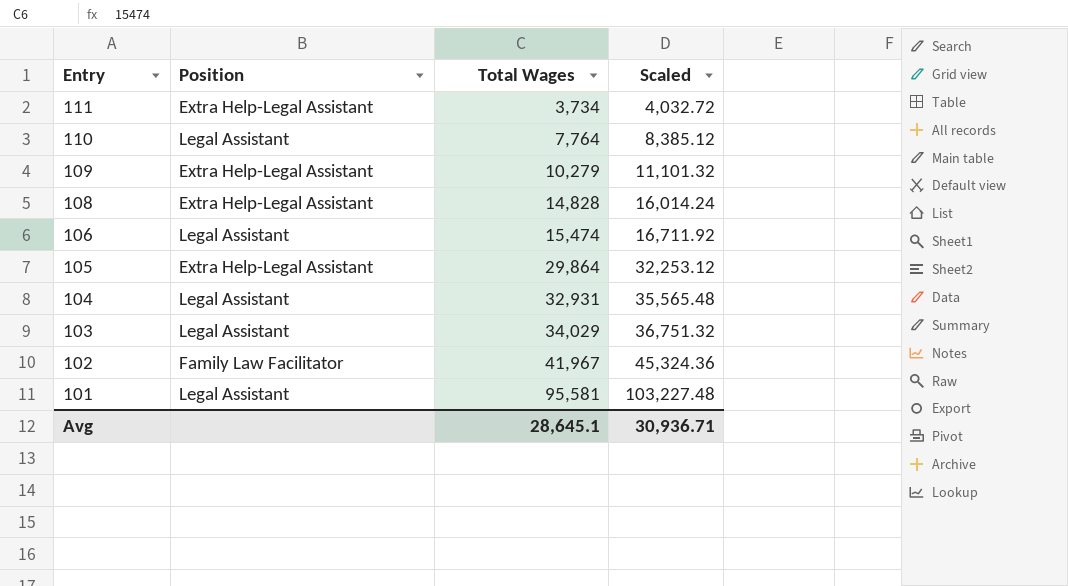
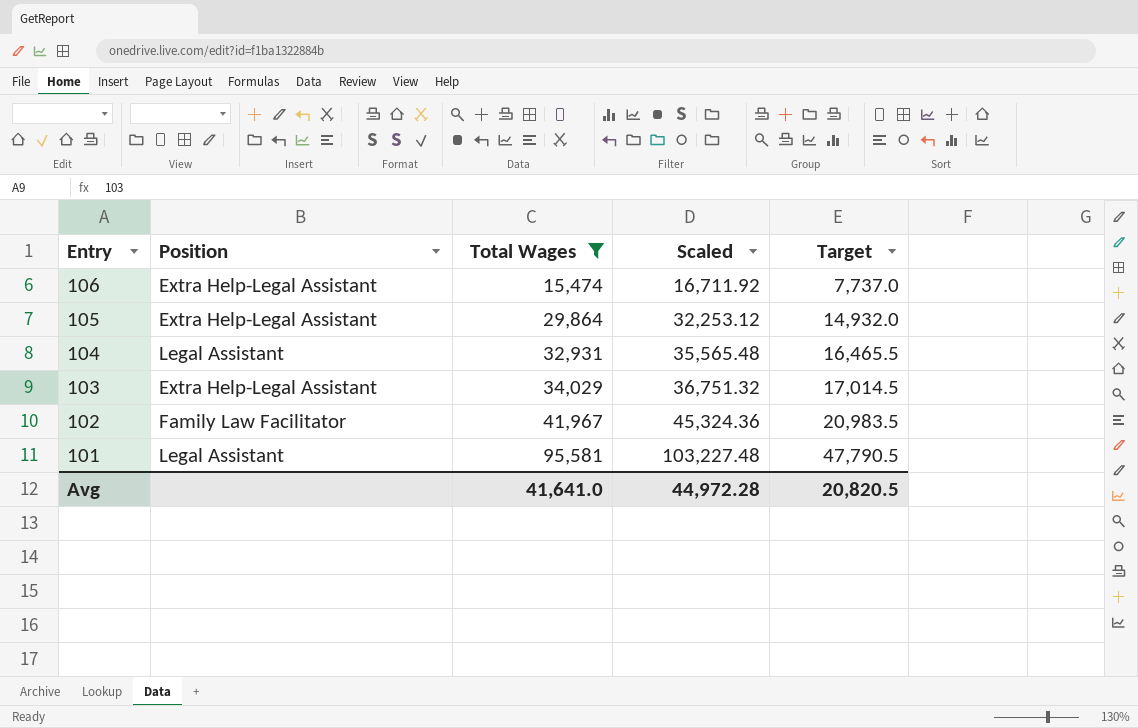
filter: none -> Total Wages >= 15,474
column Target | formula: none -> [Total Wages] * 0.5
106 | Position: Legal Assistant -> Extra Help-Legal Assistant
103 | Position: Legal Assistant -> Extra Help-Legal Assistant
Avg | Total Wages: 28,645.1 -> 41,641.0
Avg | Scaled: 30,936.71 -> 44,972.28

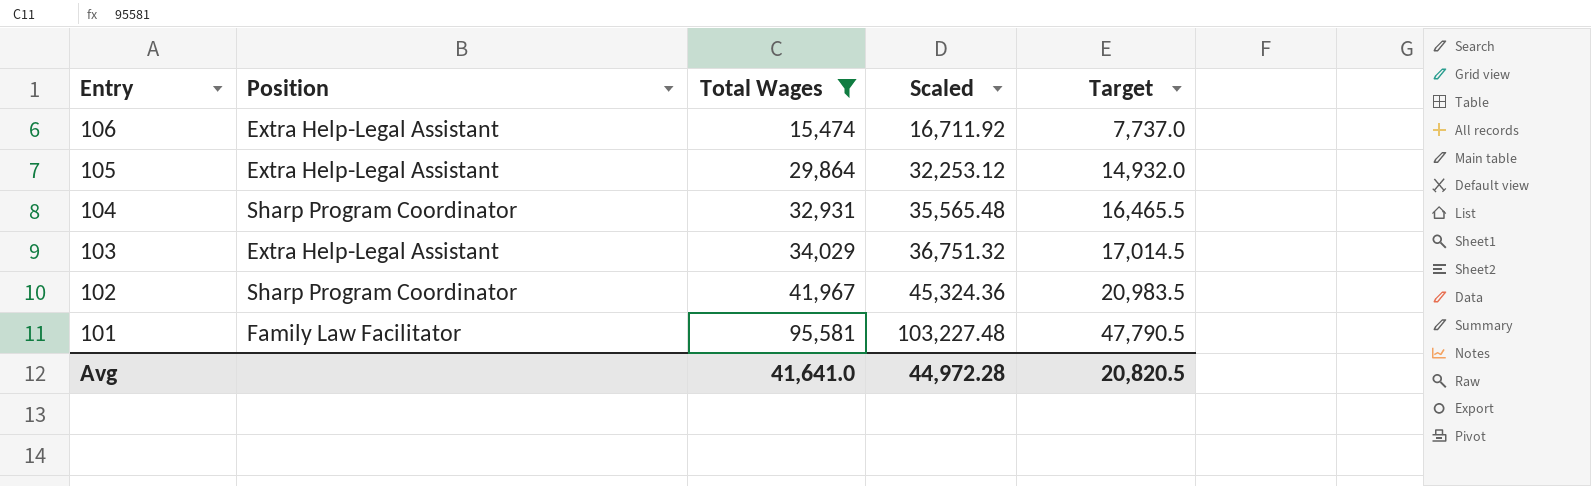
104 | Position: Legal Assistant -> Sharp Program Coordinator
102 | Position: Family Law Facilitator -> Sharp Program Coordinator
101 | Position: Legal Assistant -> Family Law Facilitator

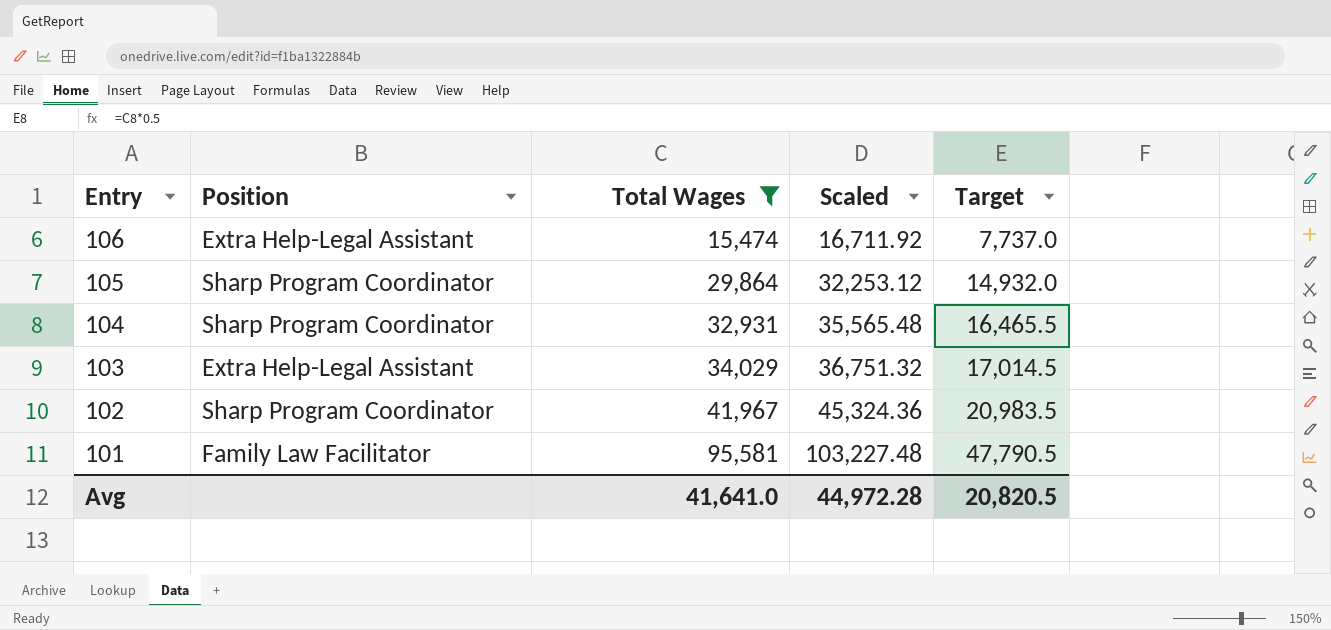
105 | Position: Extra Help-Legal Assistant -> Sharp Program Coordinator

